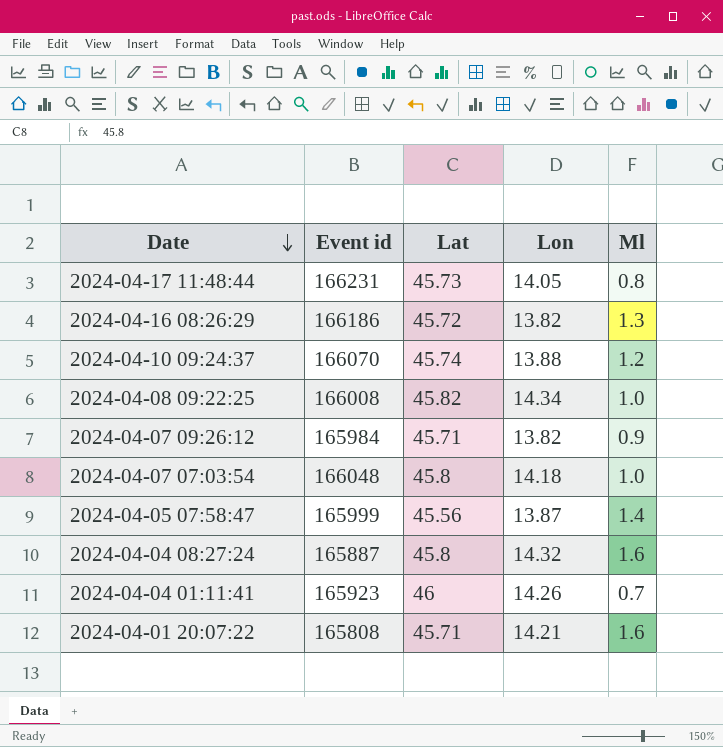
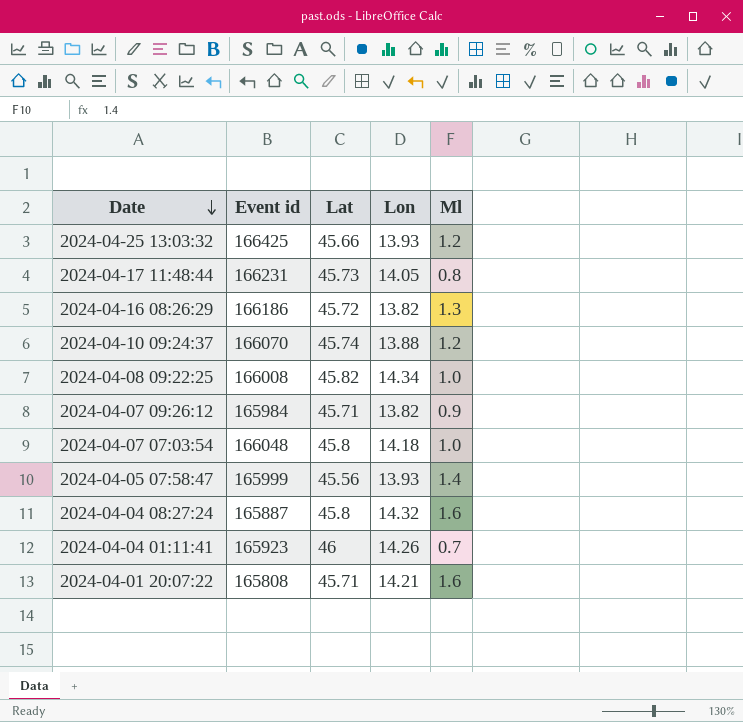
row 2024-04-25 13:03:32: none -> 166425 | 45.66 | 13.93 | 1.2
2024-04-05 07:58:47 | Lon: 13.87 -> 13.93

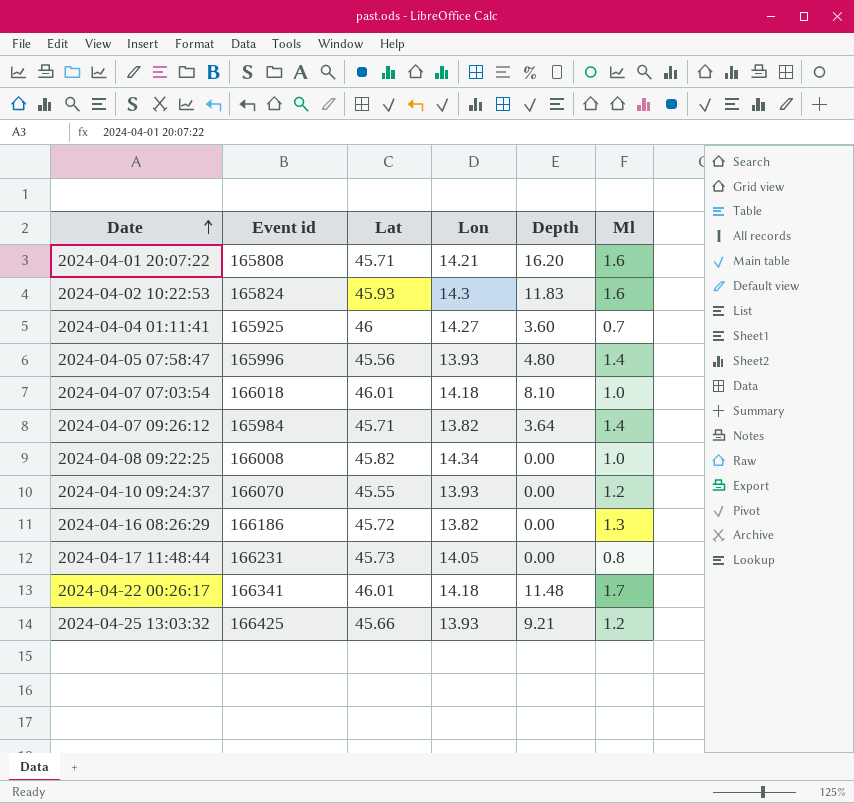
row order: Date descending -> Date ascending
column Depth | position: none -> 5
row 2024-04-04 08:27:24: 165887 | 45.8 | 14.32 | 1.6 -> none
row 2024-04-02 10:22:53: none -> 165824 | 45.93 | 14.3 | 11.83 | 1.6
2024-04-04 01:11:41 | Event id: 165923 -> 165925
2024-04-04 01:11:41 | Lon: 14.26 -> 14.27
2024-04-05 07:58:47 | Event id: 165999 -> 165996
2024-04-07 07:03:54 | Event id: 166048 -> 166018
2024-04-07 07:03:54 | Lat: 45.8 -> 46.01
2024-04-07 09:26:12 | Ml: 0.9 -> 1.4
2024-04-10 09:24:37 | Lat: 45.74 -> 45.55
2024-04-10 09:24:37 | Lon: 13.88 -> 13.93
row 2024-04-22 00:26:17: none -> 166341 | 46.01 | 14.18 | 11.48 | 1.7

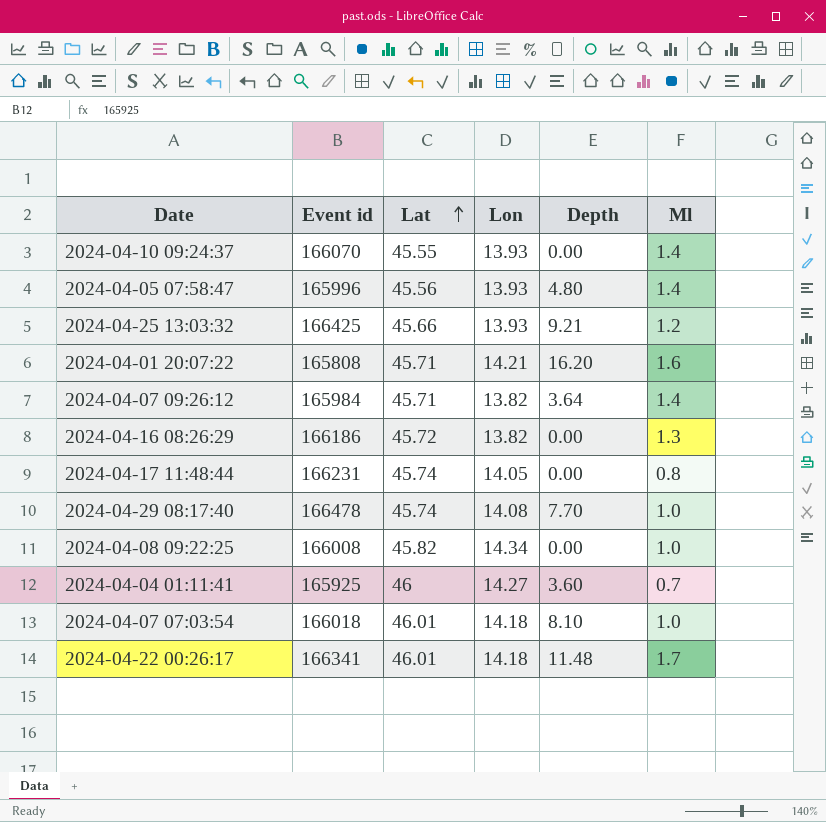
row order: Date ascending -> Lat ascending
row 2024-04-02 10:22:53: 165824 | 45.93 | 14.3 | 11.83 | 1.6 -> none
2024-04-10 09:24:37 | Ml: 1.2 -> 1.4
2024-04-17 11:48:44 | Lat: 45.73 -> 45.74
row 2024-04-29 08:17:40: none -> 166478 | 45.74 | 14.08 | 7.70 | 1.0

